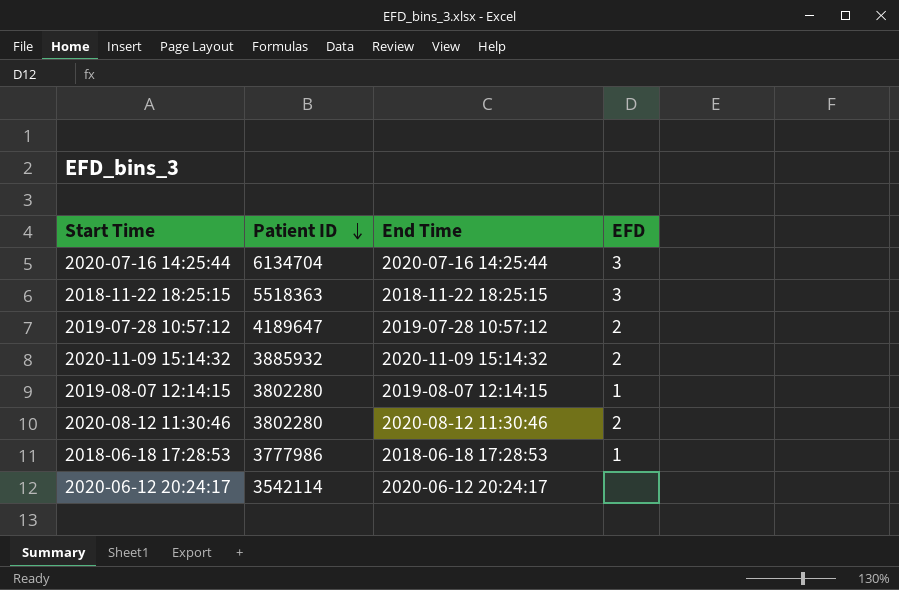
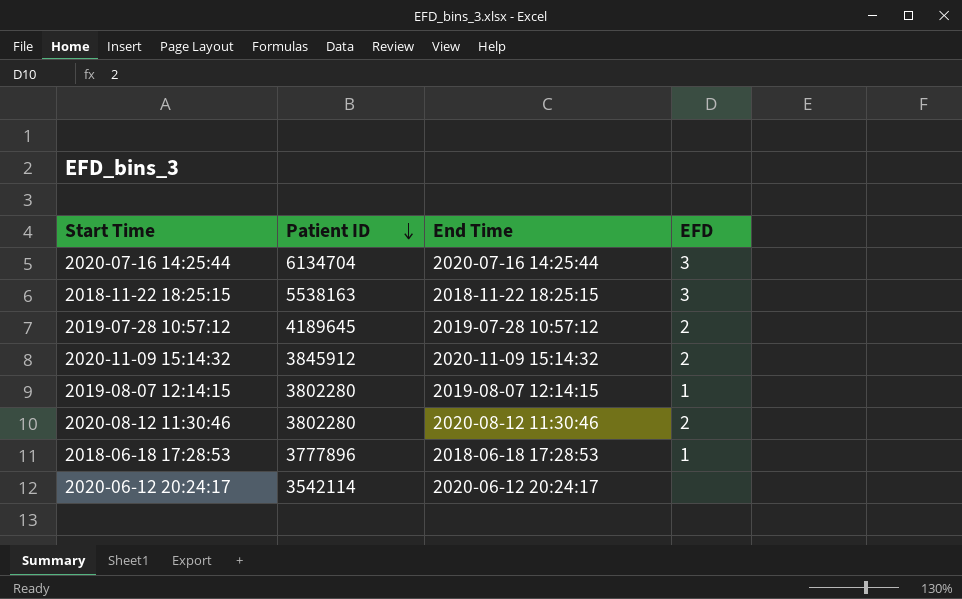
2018-11-22 18:25:15 | Patient ID: 5518363 -> 5538163
2019-07-28 10:57:12 | Patient ID: 4189647 -> 4189645
2020-11-09 15:14:32 | Patient ID: 3885932 -> 3845912
2018-06-18 17:28:53 | Patient ID: 3777986 -> 3777896

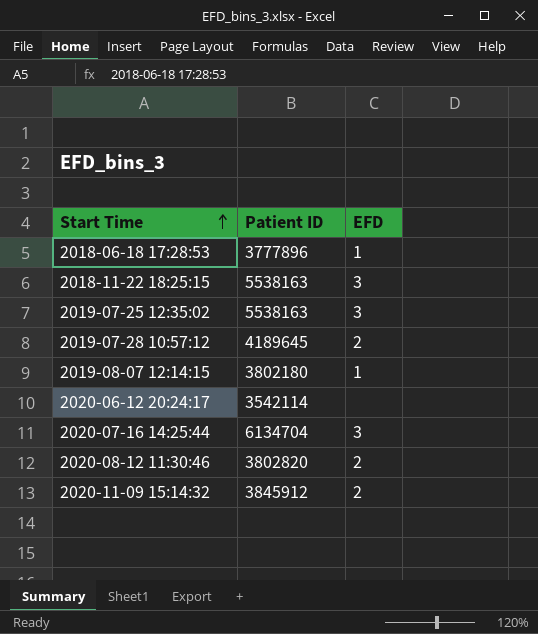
row order: Patient ID descending -> Start Time ascending
column End Time | position: 3 -> none
row 2019-07-25 12:35:02: none -> 5538163 | 3
2019-08-07 12:14:15 | Patient ID: 3802280 -> 3802180
2020-08-12 11:30:46 | Patient ID: 3802280 -> 3802820

